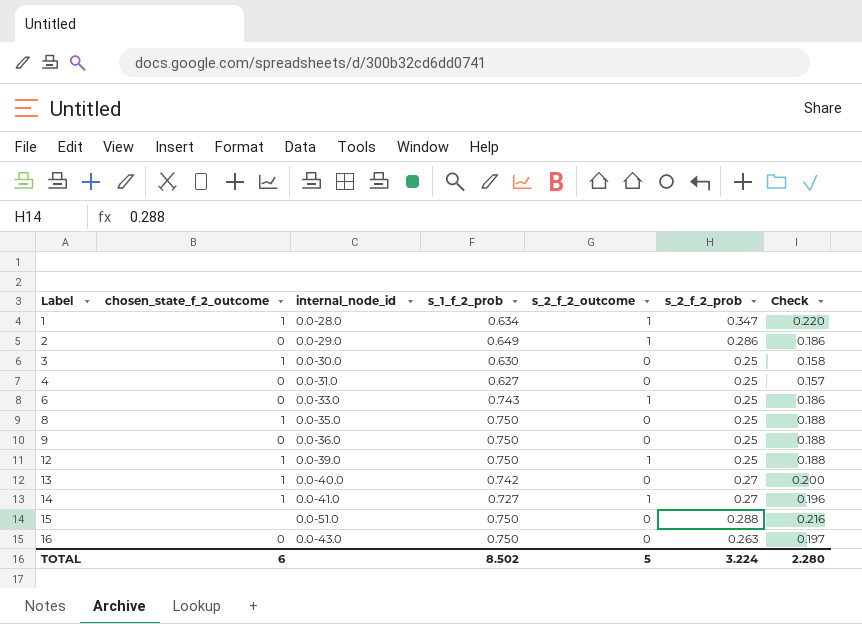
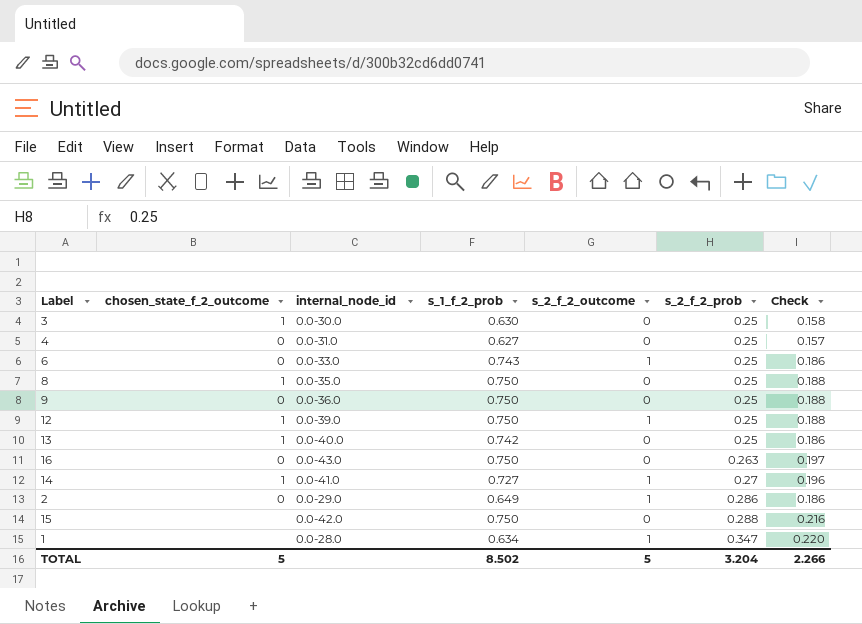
row order: Label ascending -> s_2_f_2_prob ascending
13 | s_2_f_2_prob: 0.27 -> 0.25
13 | Check: 0.200 -> 0.186
15 | internal_node_id: 0.0-51.0 -> 0.0-42.0
1 | chosen_state_f_2_outcome: 1 -> none
TOTAL | chosen_state_f_2_outcome: 6 -> 5
TOTAL | s_2_f_2_prob: 3.224 -> 3.204
TOTAL | Check: 2.280 -> 2.266

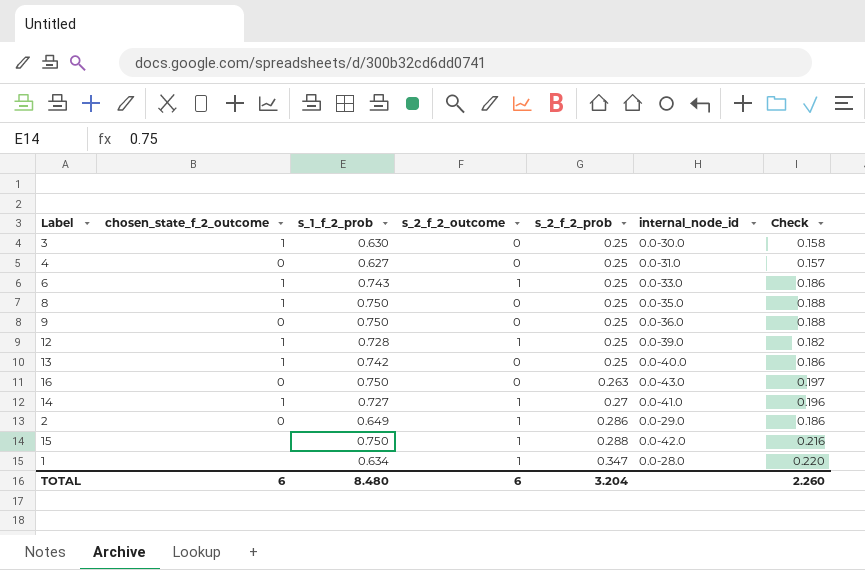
column internal_node_id | position: 3 -> 6
6 | chosen_state_f_2_outcome: 0 -> 1
12 | s_1_f_2_prob: 0.750 -> 0.728
12 | Check: 0.188 -> 0.182
15 | s_2_f_2_outcome: 0 -> 1
TOTAL | chosen_state_f_2_outcome: 5 -> 6
TOTAL | s_1_f_2_prob: 8.502 -> 8.480
TOTAL | s_2_f_2_outcome: 5 -> 6
TOTAL | Check: 2.266 -> 2.260

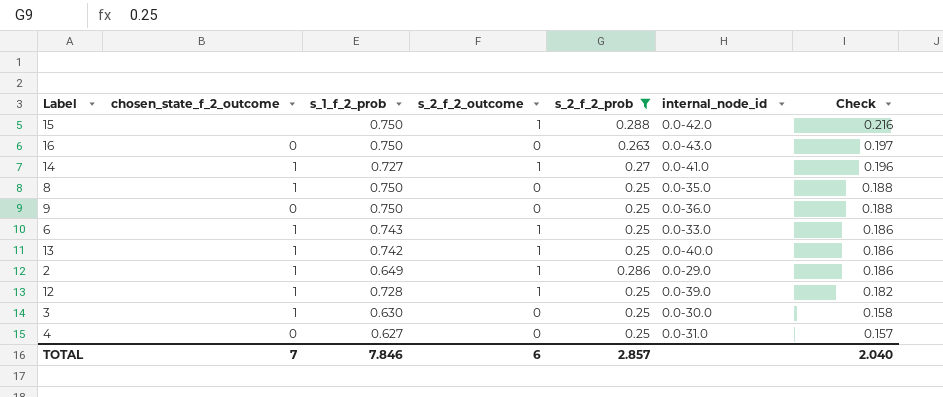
filter: none -> s_2_f_2_prob != 0.347
row order: s_2_f_2_prob ascending -> Check descending
13 | s_2_f_2_outcome: 0 -> 1
2 | chosen_state_f_2_outcome: 0 -> 1
TOTAL | chosen_state_f_2_outcome: 6 -> 7
TOTAL | s_1_f_2_prob: 8.480 -> 7.846
TOTAL | s_2_f_2_prob: 3.204 -> 2.857
TOTAL | Check: 2.260 -> 2.040

